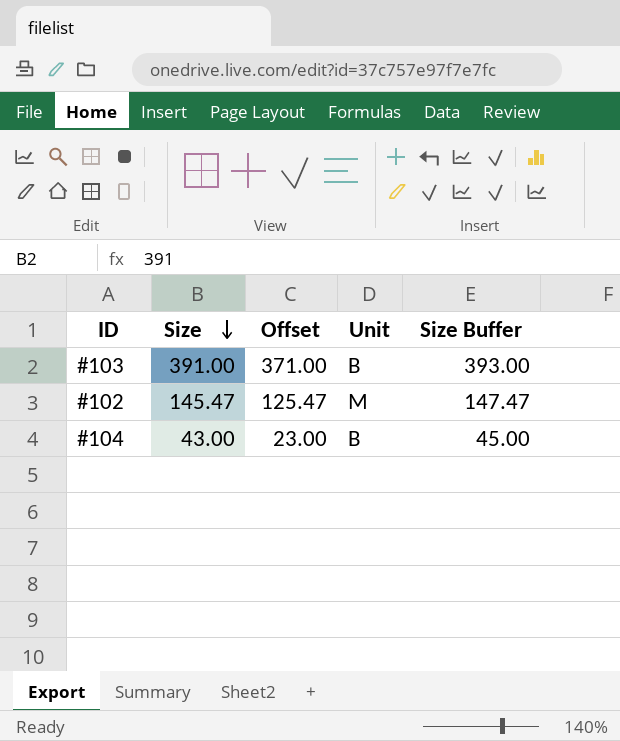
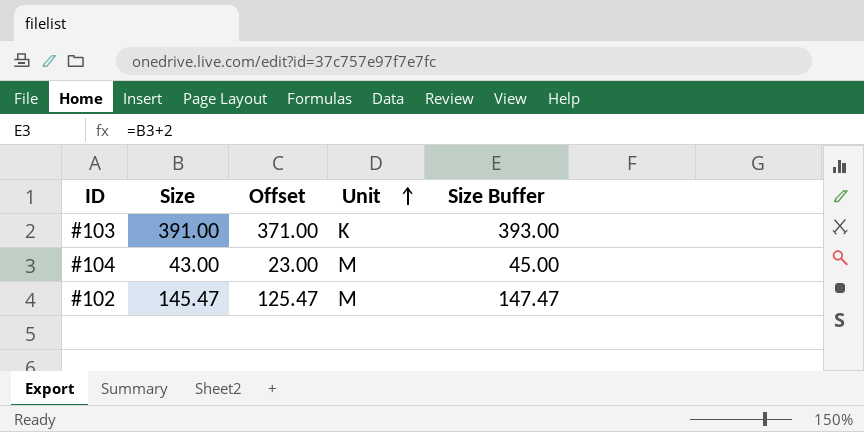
row order: Size descending -> Unit ascending
#103 | Unit: B -> K
#104 | Unit: B -> M

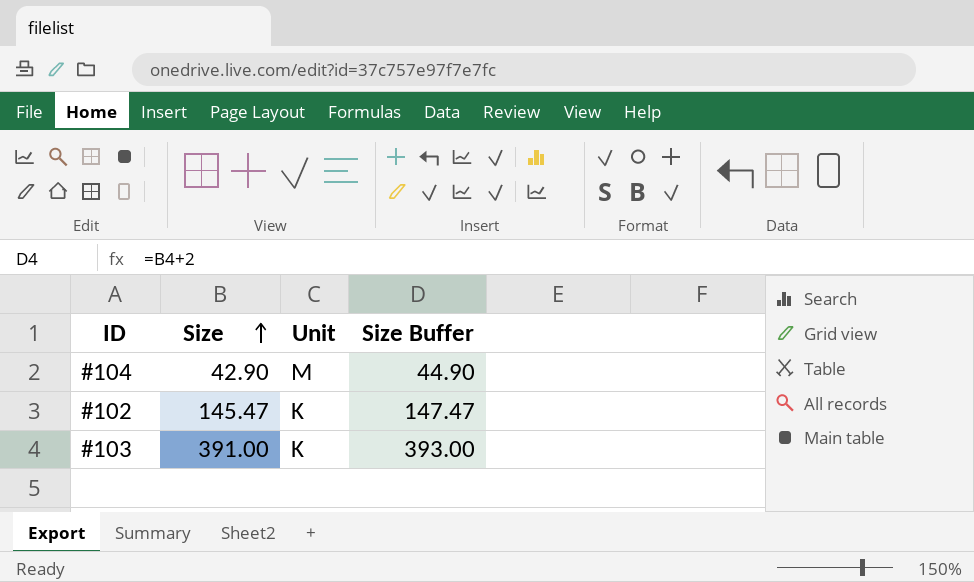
row order: Unit ascending -> Size ascending
column Offset | formula: [Size] - 20 -> none
#104 | Size: 43.00 -> 42.90
#104 | Size Buffer: 45.00 -> 44.90
#102 | Unit: M -> K

